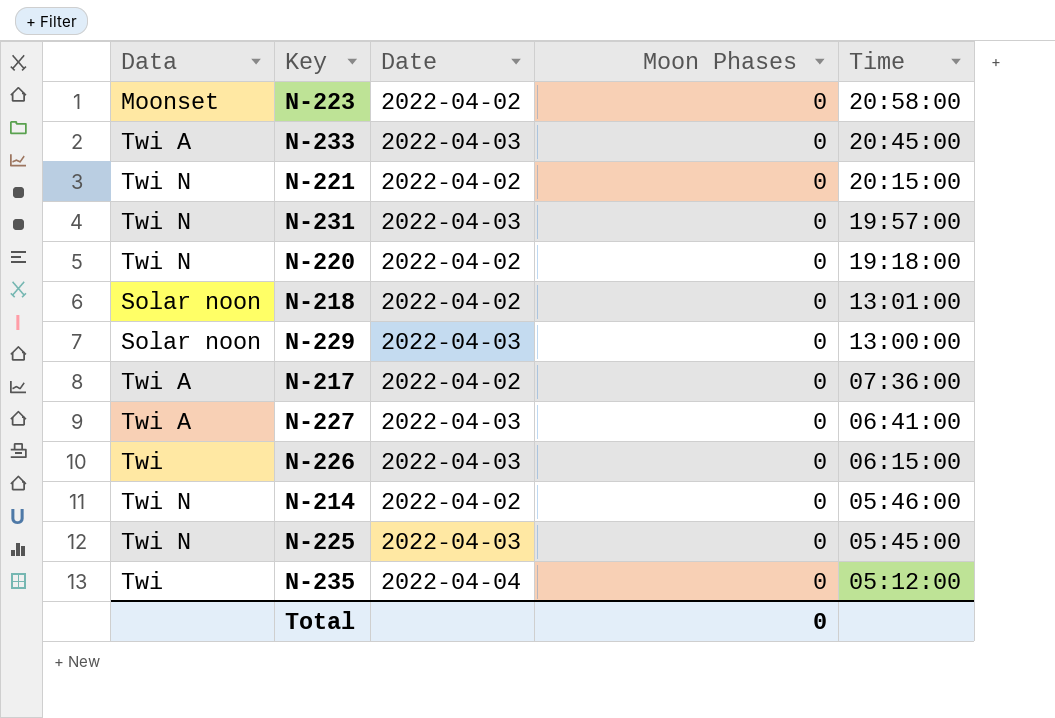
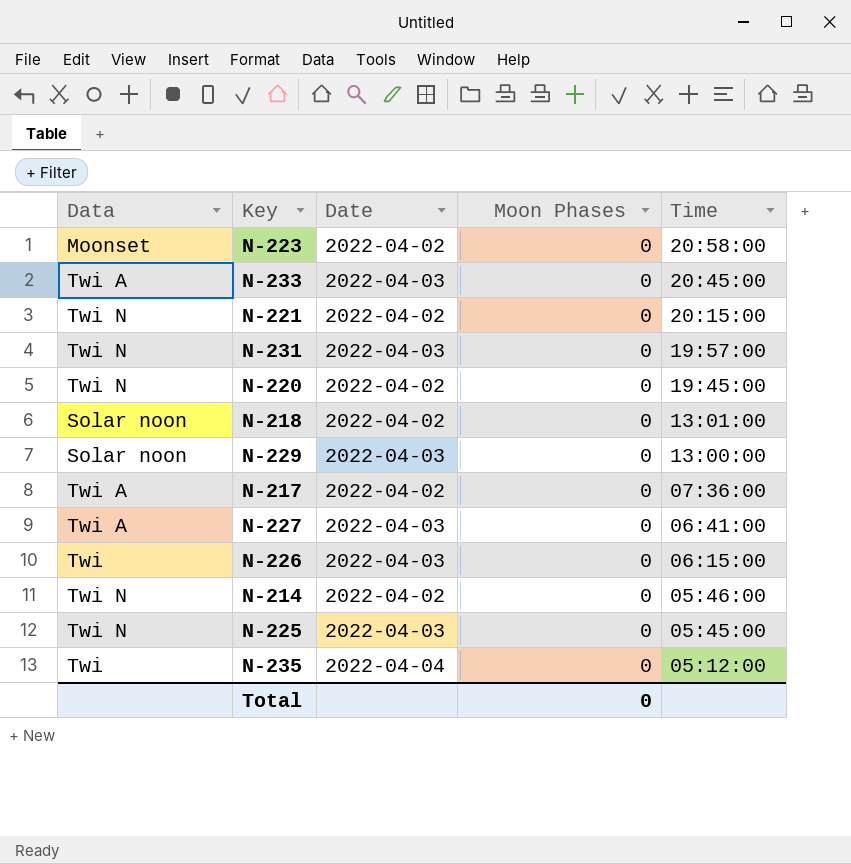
N-220 | Time: 19:18:00 -> 19:45:00

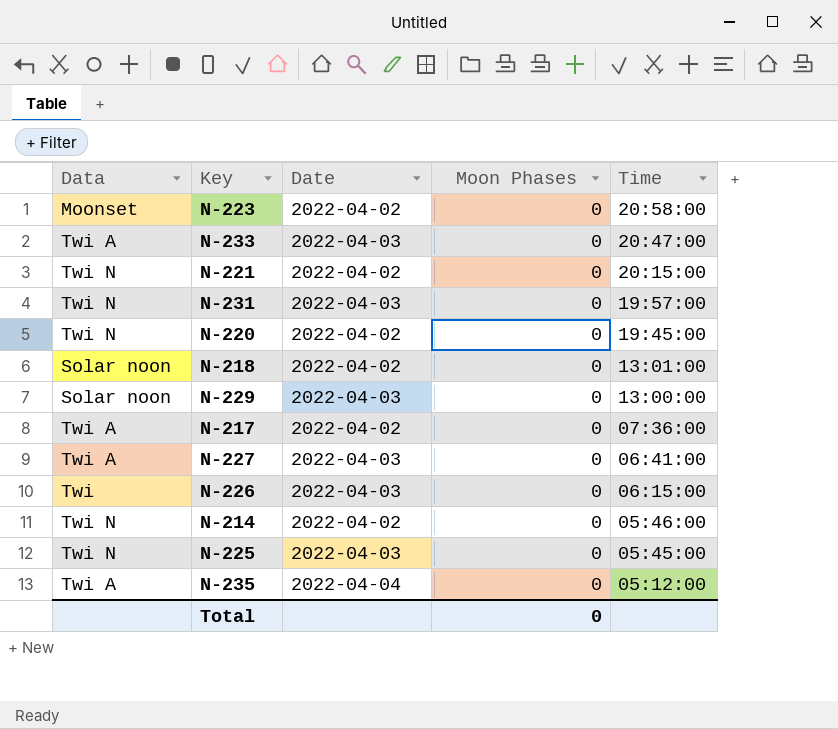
N-233 | Time: 20:45:00 -> 20:47:00
N-235 | Data: Twi -> Twi A

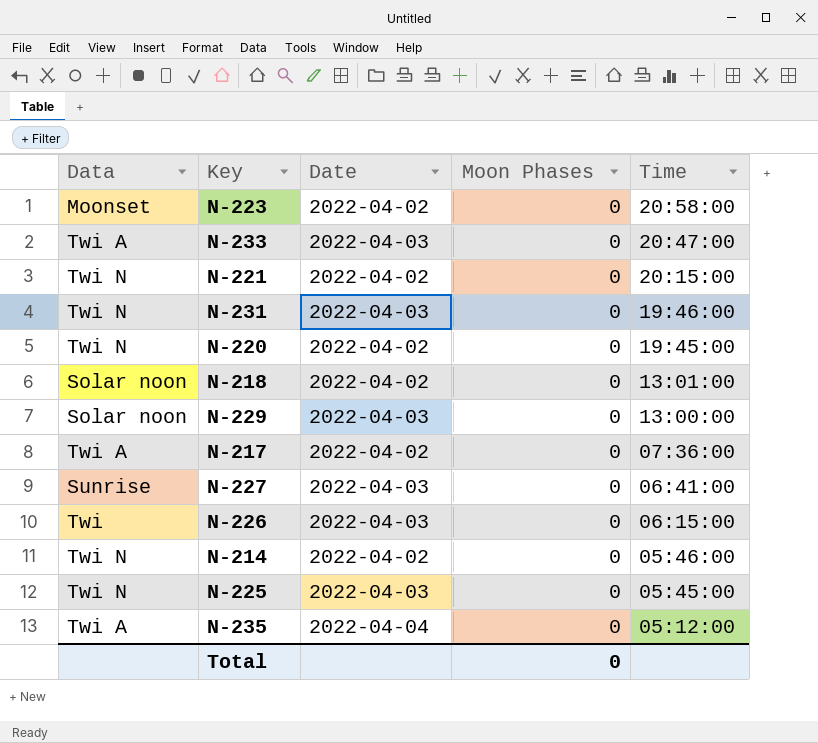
N-231 | Time: 19:57:00 -> 19:46:00
N-227 | Data: Twi A -> Sunrise

